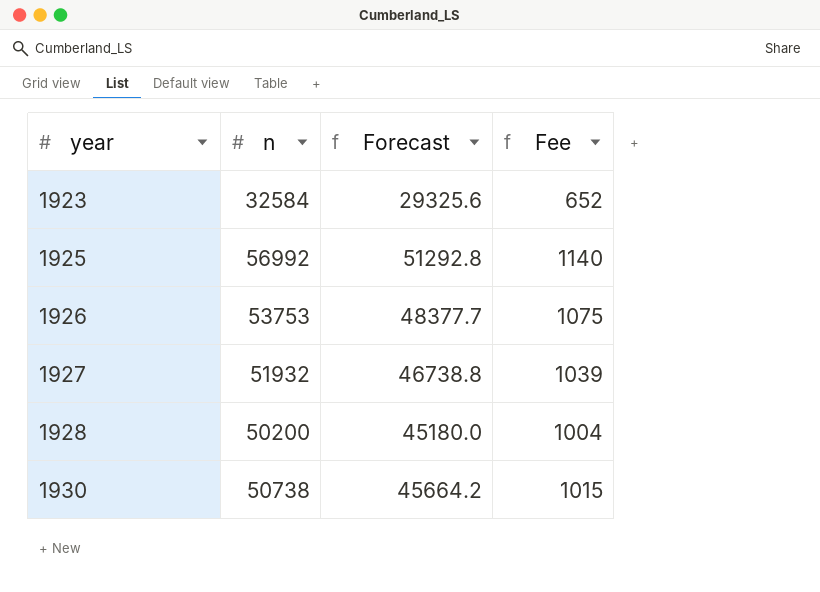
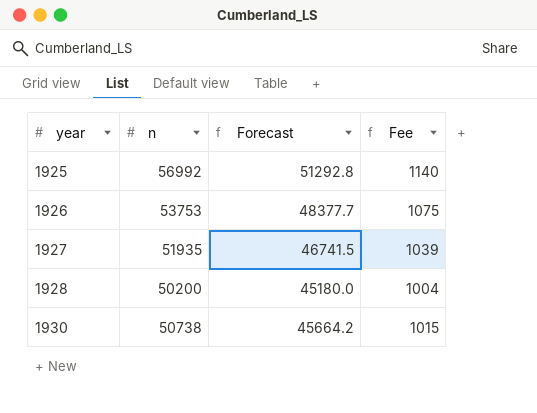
row 1923: 32584 | 29325.6 | 652 -> none
1927 | n: 51932 -> 51935
1927 | Forecast: 46738.8 -> 46741.5

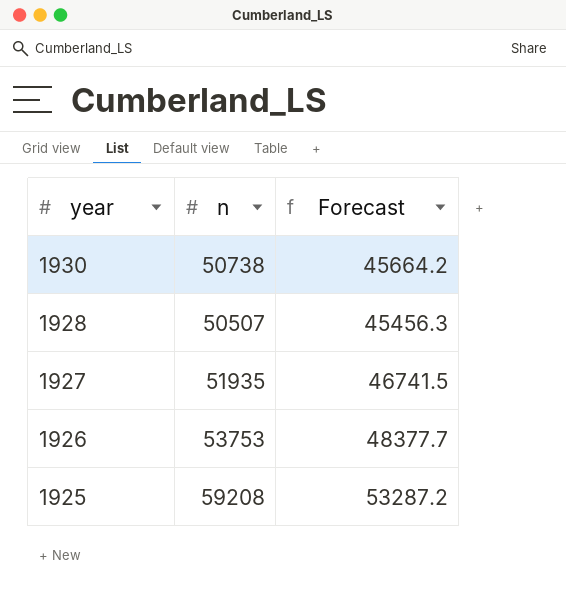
row order: year ascending -> year descending
column Fee | formula: [n] * 0.02 -> none
1928 | n: 50200 -> 50507
1928 | Forecast: 45180.0 -> 45456.3
1925 | n: 56992 -> 59208
1925 | Forecast: 51292.8 -> 53287.2

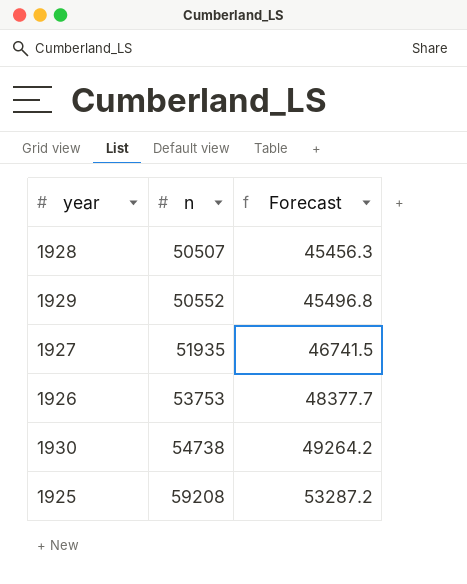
row order: year descending -> n ascending
row 1929: none -> 50552 | 45496.8
1930 | n: 50738 -> 54738
1930 | Forecast: 45664.2 -> 49264.2

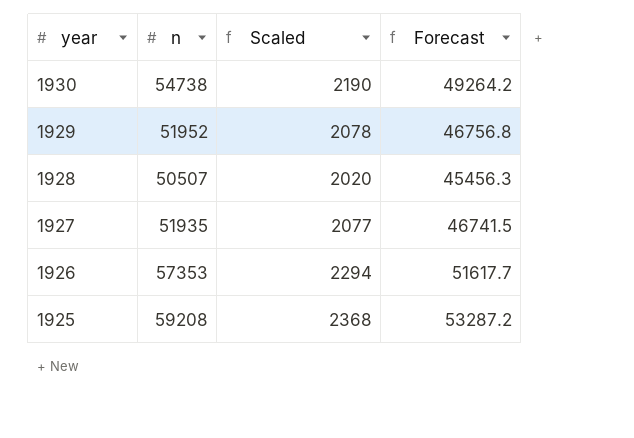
row order: n ascending -> year descending
column Scaled | formula: none -> [n] * 0.04
1929 | n: 50552 -> 51952
1929 | Forecast: 45496.8 -> 46756.8
1926 | n: 53753 -> 57353
1926 | Forecast: 48377.7 -> 51617.7

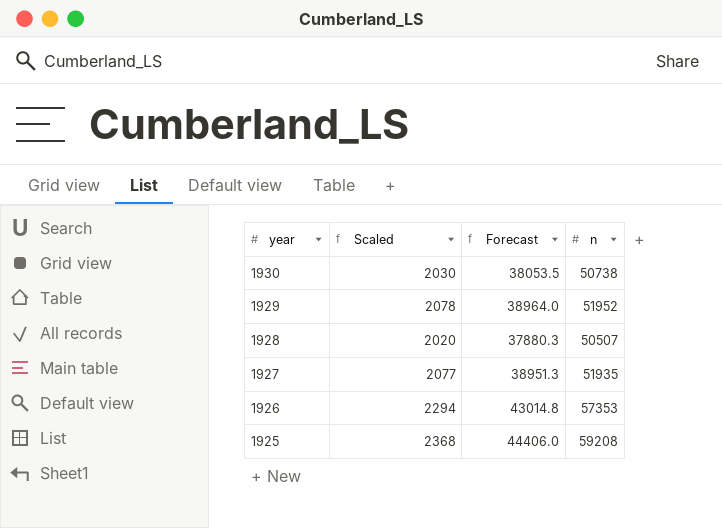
column Forecast | formula: [n] * 0.9 -> [n] * 0.75
column n | position: 2 -> 4
1930 | Scaled: 2190 -> 2030
1930 | n: 54738 -> 50738

